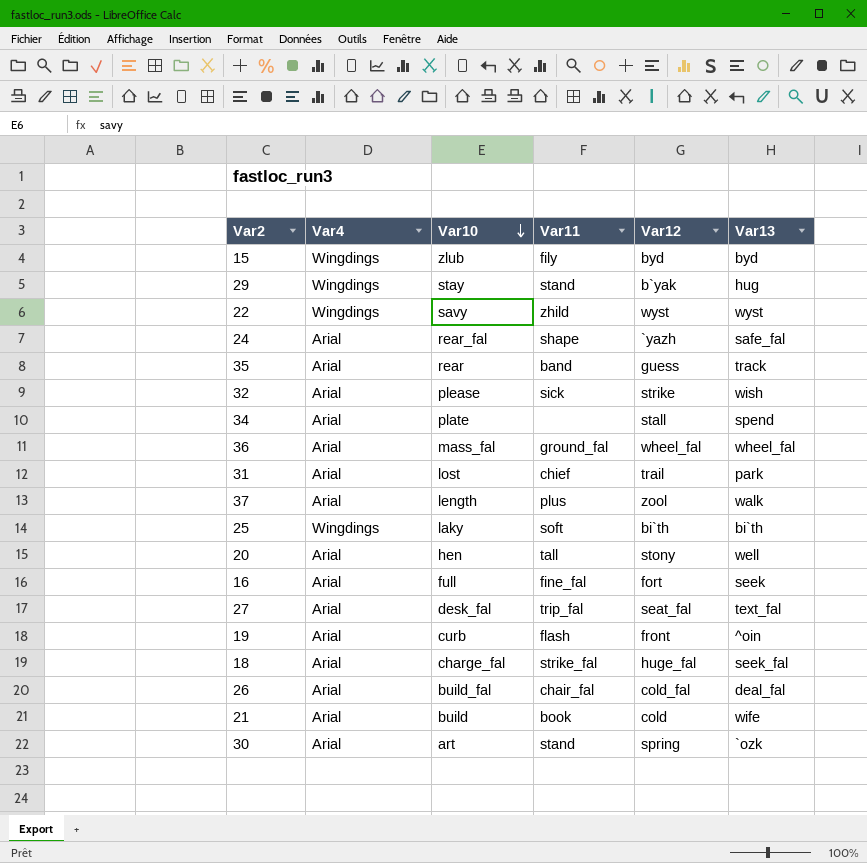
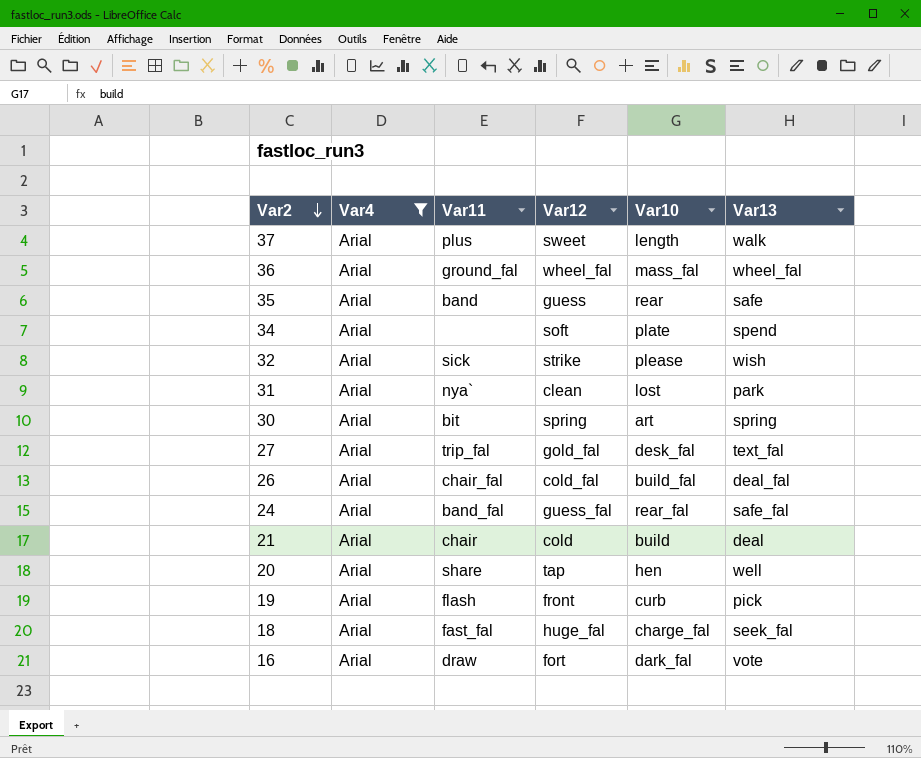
filter: none -> Var4 = Arial
row order: Var10 descending -> Var2 descending
column Var10 | position: 3 -> 5
37 | Var12: zool -> sweet
35 | Var13: track -> safe
34 | Var12: stall -> soft
31 | Var11: chief -> nya`
31 | Var12: trail -> clean
30 | Var11: stand -> bit
30 | Var13: `ozk -> spring
27 | Var12: seat_fal -> gold_fal
24 | Var11: shape -> band_fal
24 | Var12: `yazh -> guess_fal
21 | Var11: book -> chair
21 | Var13: wife -> deal
20 | Var11: tall -> share
20 | Var12: stony -> tap
19 | Var13: ^oin -> pick
18 | Var11: strike_fal -> fast_fal
16 | Var11: fine_fal -> draw
16 | Var10: full -> dark_fal
16 | Var13: seek -> vote

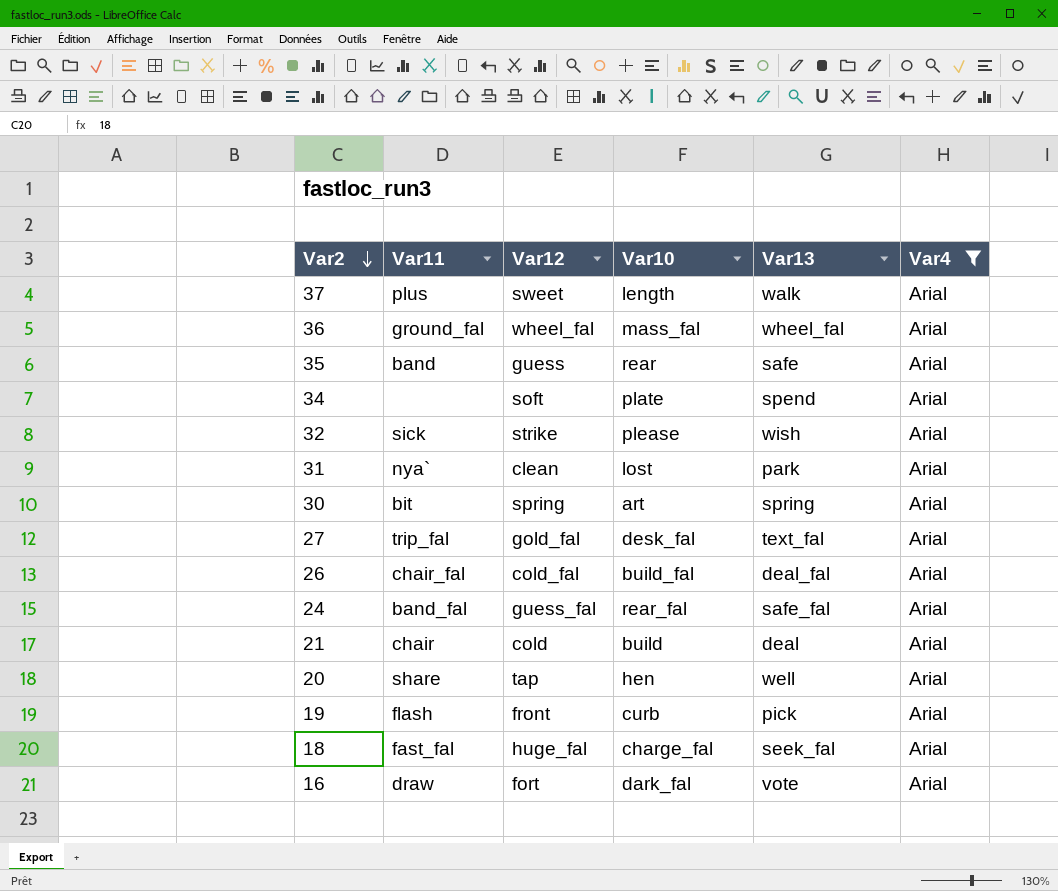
column Var4 | position: 2 -> 6

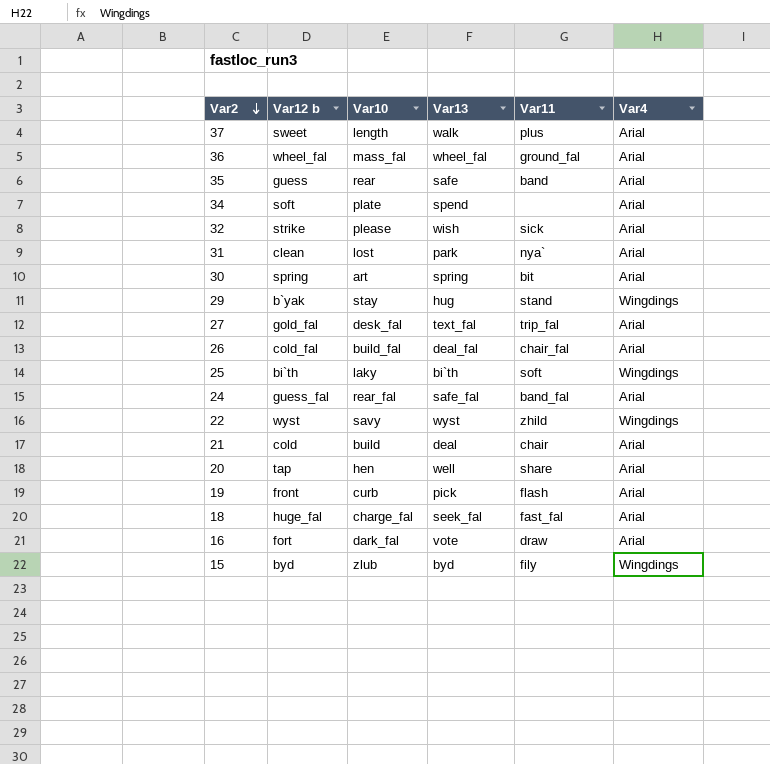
filter: Var4 = Arial -> none
column name: Var12 -> Var12 b
column Var11 | position: 2 -> 5

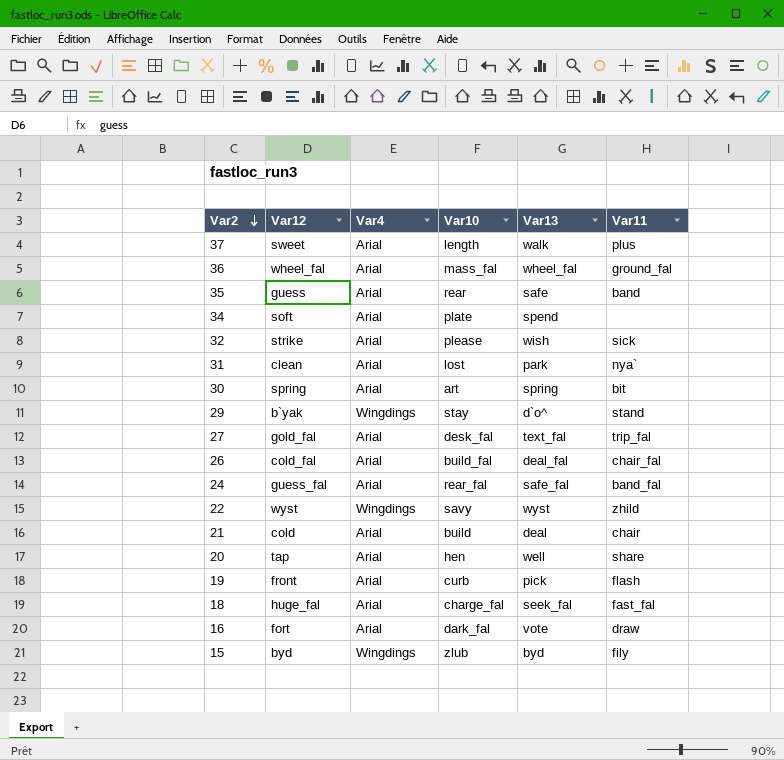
column name: Var12 b -> Var12
column Var4 | position: 6 -> 3
row 25: bi`th | laky | bi`th | soft | Wingdings -> none
29 | Var13: hug -> d`o^

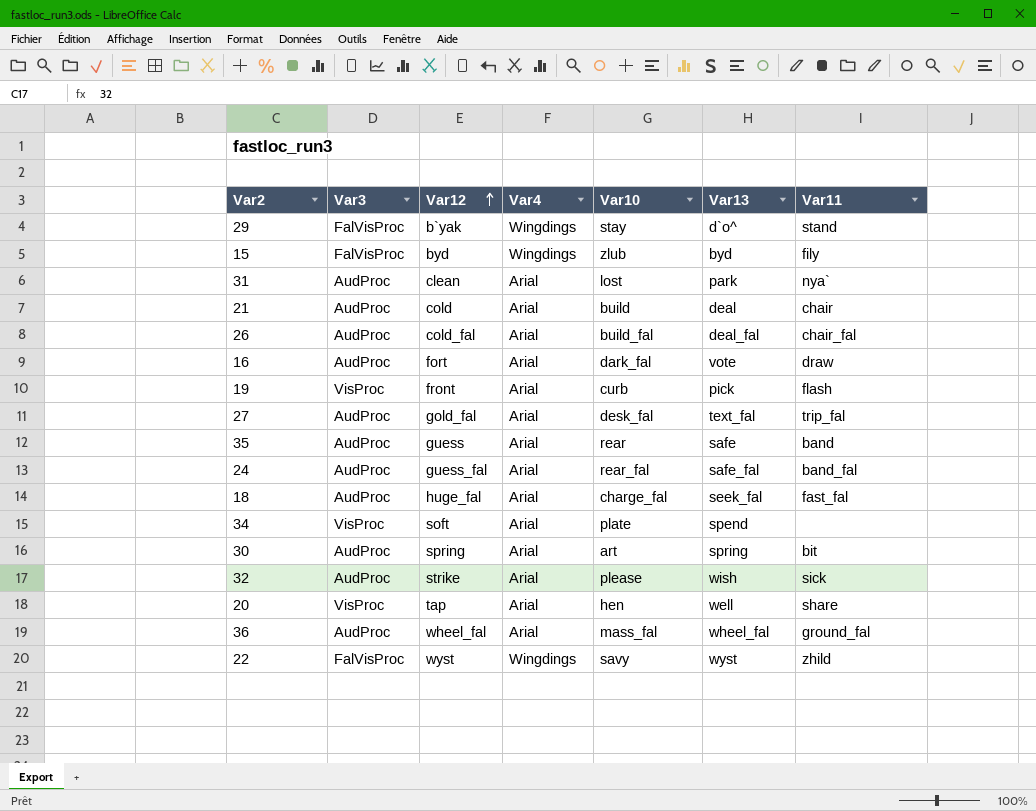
row order: Var2 descending -> Var12 ascending
column Var3 | position: none -> 2
row 37: sweet | Arial | length | walk | plus -> none

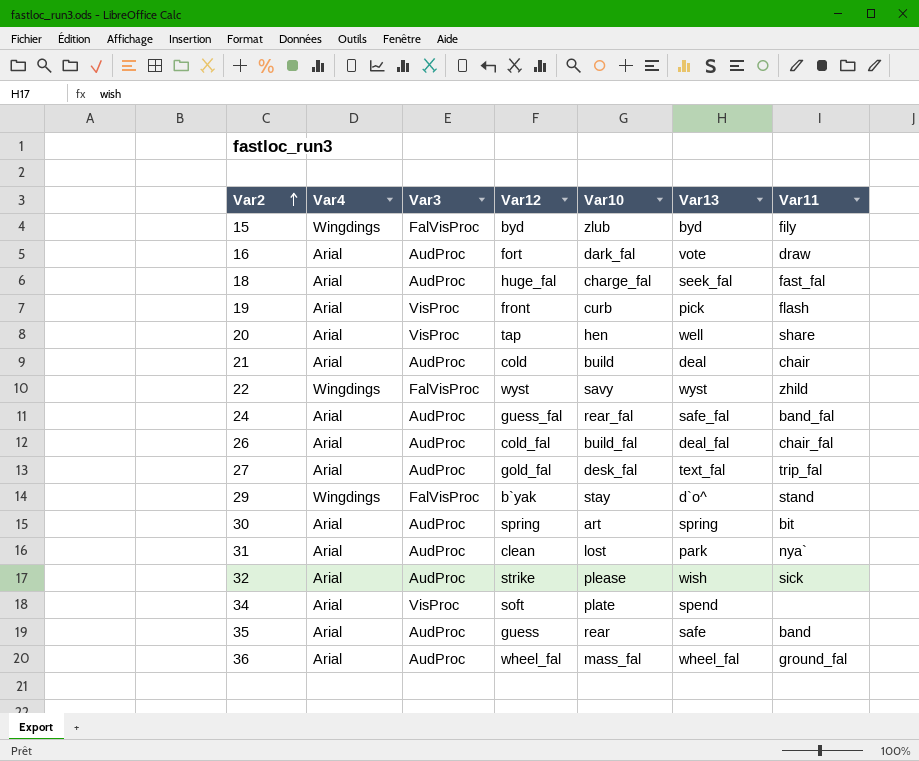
row order: Var12 ascending -> Var2 ascending
column Var4 | position: 4 -> 2

